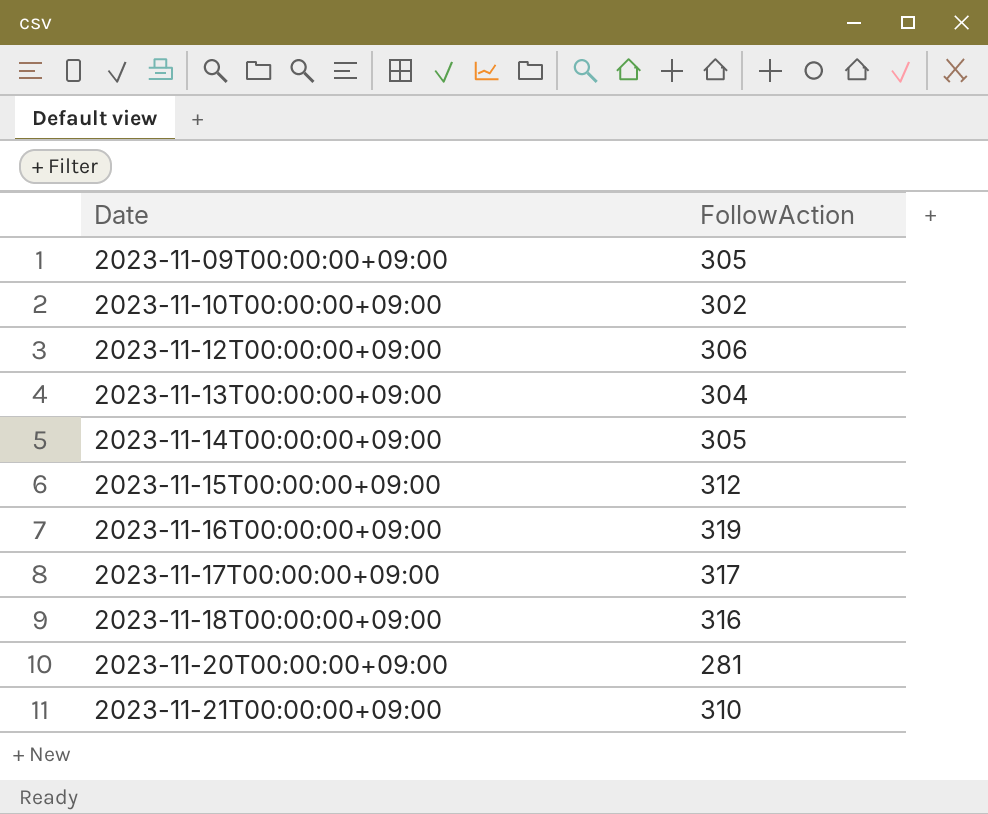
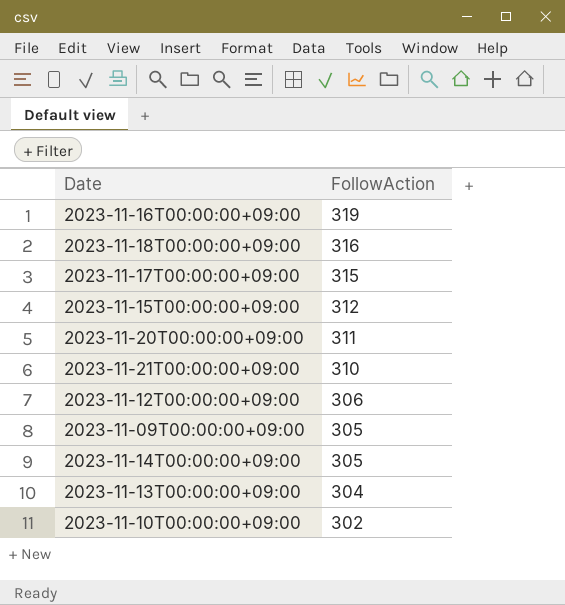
row order: Date ascending -> FollowAction descending
2023-11-17T00:00:00+09:00 | FollowAction: 317 -> 315
2023-11-20T00:00:00+09:00 | FollowAction: 281 -> 311

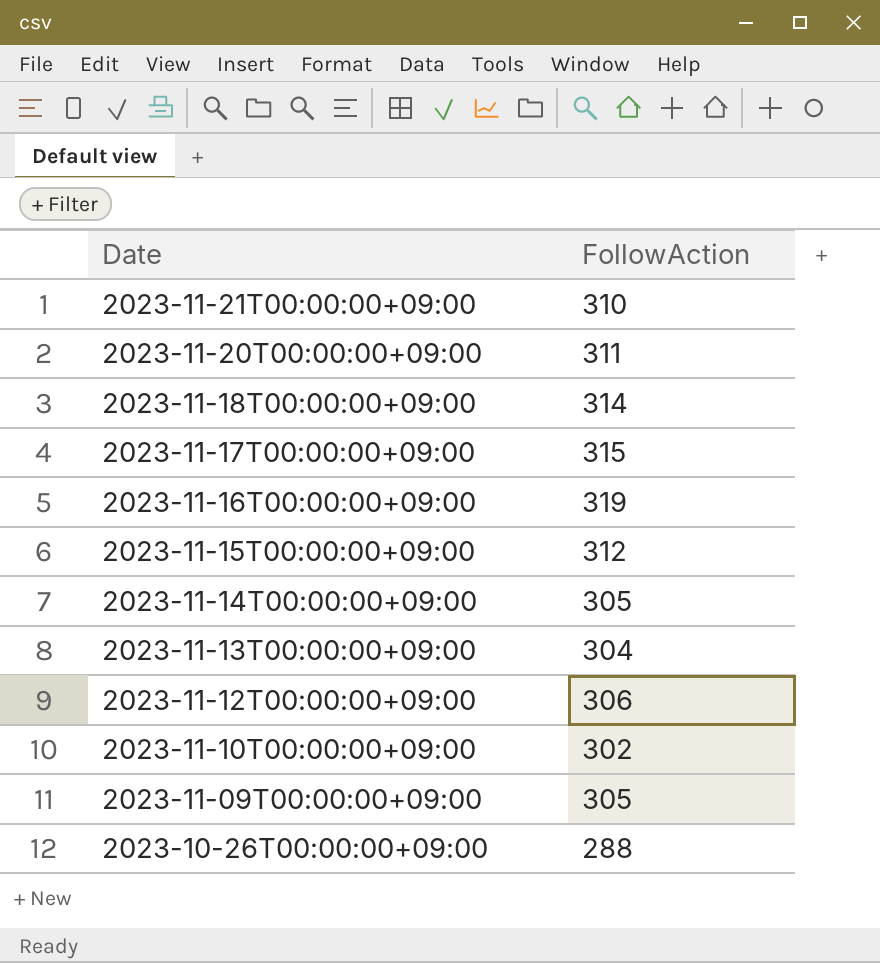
row order: FollowAction descending -> Date descending
2023-11-18T00:00:00+09:00 | FollowAction: 316 -> 314
row 2023-10-26T00:00:00+09:00: none -> 288

